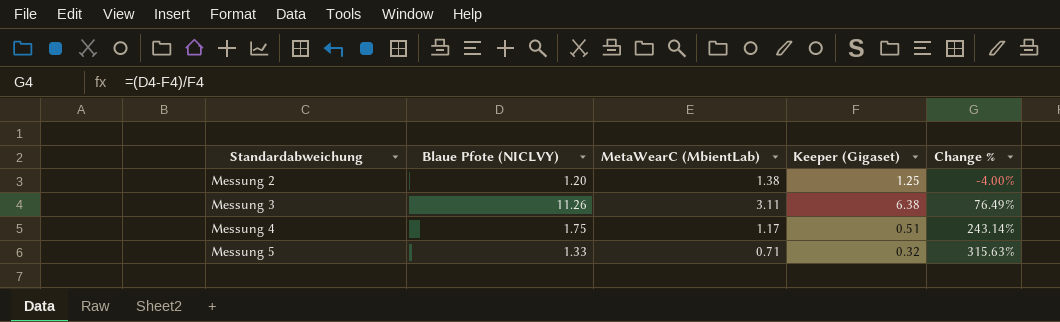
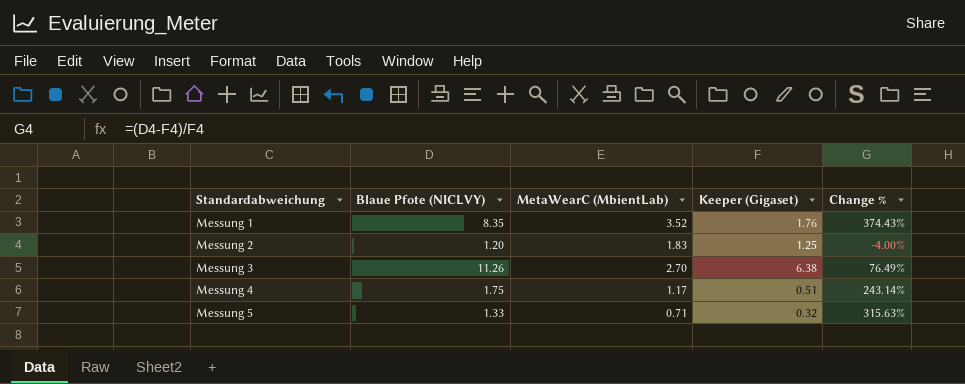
row Messung 1: none -> 8.35 | 3.52 | 1.76 | 374.43%
Messung 2 | MetaWearC (MbientLab): 1.38 -> 1.83
Messung 3 | MetaWearC (MbientLab): 3.11 -> 2.70

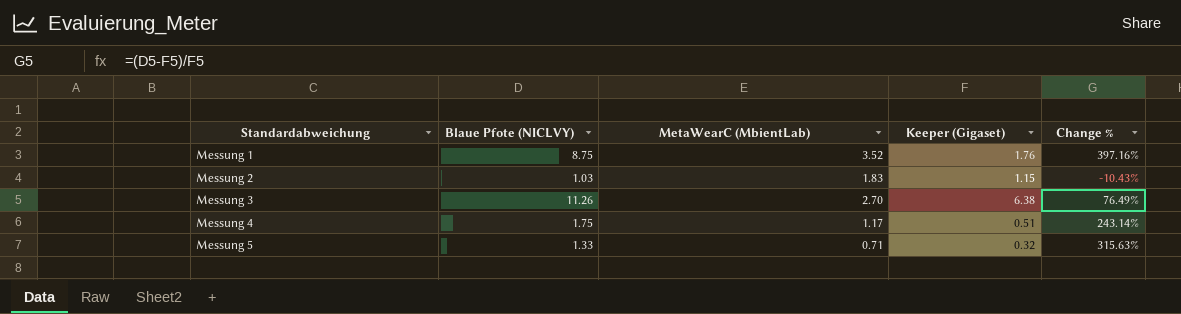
Messung 1 | Blaue Pfote (NICLVY): 8.35 -> 8.75
Messung 1 | Change %: 374.43% -> 397.16%
Messung 2 | Blaue Pfote (NICLVY): 1.20 -> 1.03
Messung 2 | Keeper (Gigaset): 1.25 -> 1.15
Messung 2 | Change %: -4.00% -> -10.43%

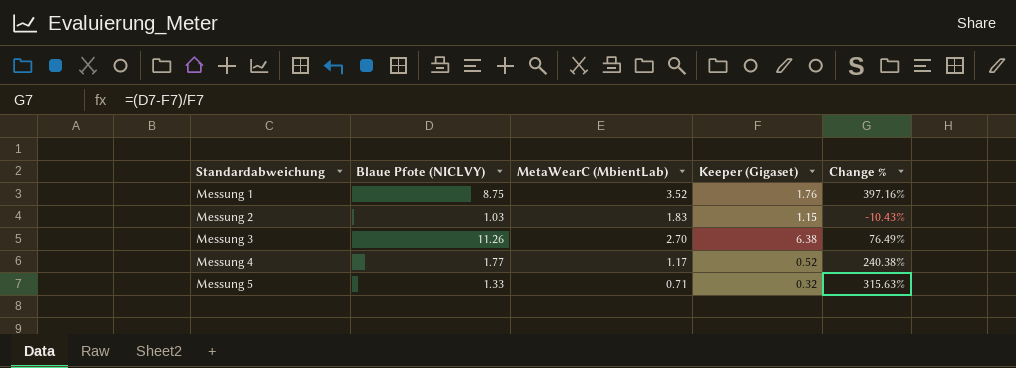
Messung 4 | Blaue Pfote (NICLVY): 1.75 -> 1.77
Messung 4 | Keeper (Gigaset): 0.51 -> 0.52
Messung 4 | Change %: 243.14% -> 240.38%

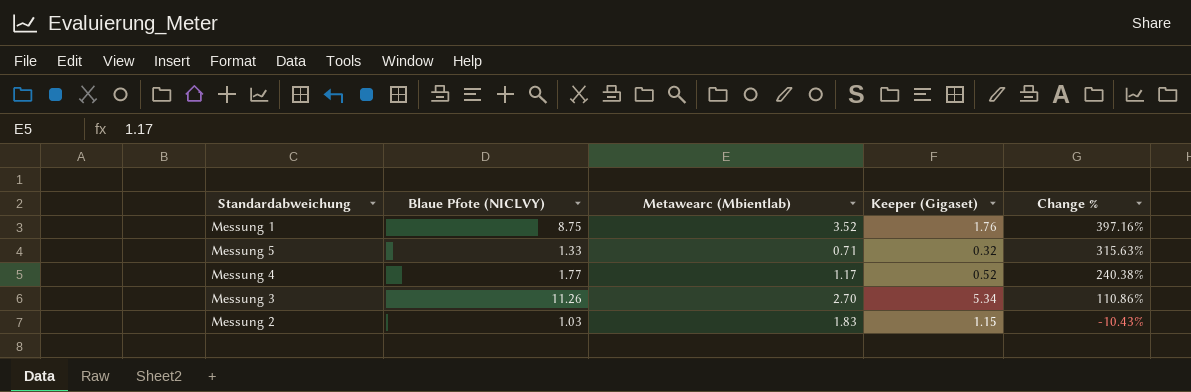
row order: Standardabweichung ascending -> Change % descending
column name: MetaWearC (MbientLab) -> Metawearc (Mbientlab)
Messung 3 | Keeper (Gigaset): 6.38 -> 5.34
Messung 3 | Change %: 76.49% -> 110.86%

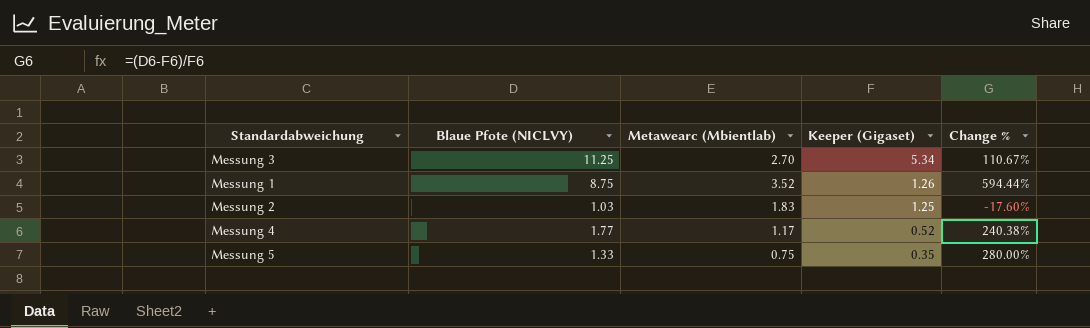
row order: Change % descending -> Keeper (Gigaset) descending
Messung 3 | Blaue Pfote (NICLVY): 11.26 -> 11.25
Messung 3 | Change %: 110.86% -> 110.67%
Messung 1 | Keeper (Gigaset): 1.76 -> 1.26
Messung 1 | Change %: 397.16% -> 594.44%
Messung 2 | Keeper (Gigaset): 1.15 -> 1.25
Messung 2 | Change %: -10.43% -> -17.60%
Messung 5 | Metawearc (Mbientlab): 0.71 -> 0.75
Messung 5 | Keeper (Gigaset): 0.32 -> 0.35
Messung 5 | Change %: 315.63% -> 280.00%

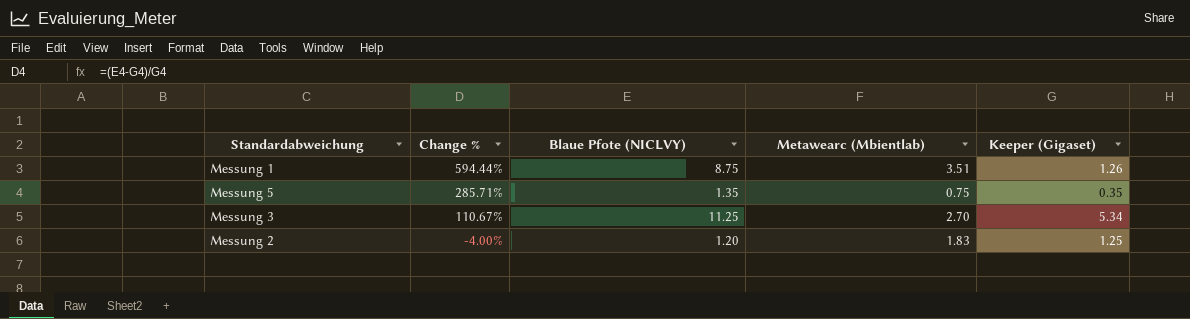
row order: Keeper (Gigaset) descending -> Change % descending
column Change % | position: 5 -> 2
row Messung 4: 1.77 | 1.17 | 0.52 | 240.38% -> none
Messung 1 | Metawearc (Mbientlab): 3.52 -> 3.51
Messung 5 | Change %: 280.00% -> 285.71%
Messung 5 | Blaue Pfote (NICLVY): 1.33 -> 1.35
Messung 2 | Change %: -17.60% -> -4.00%
Messung 2 | Blaue Pfote (NICLVY): 1.03 -> 1.20

